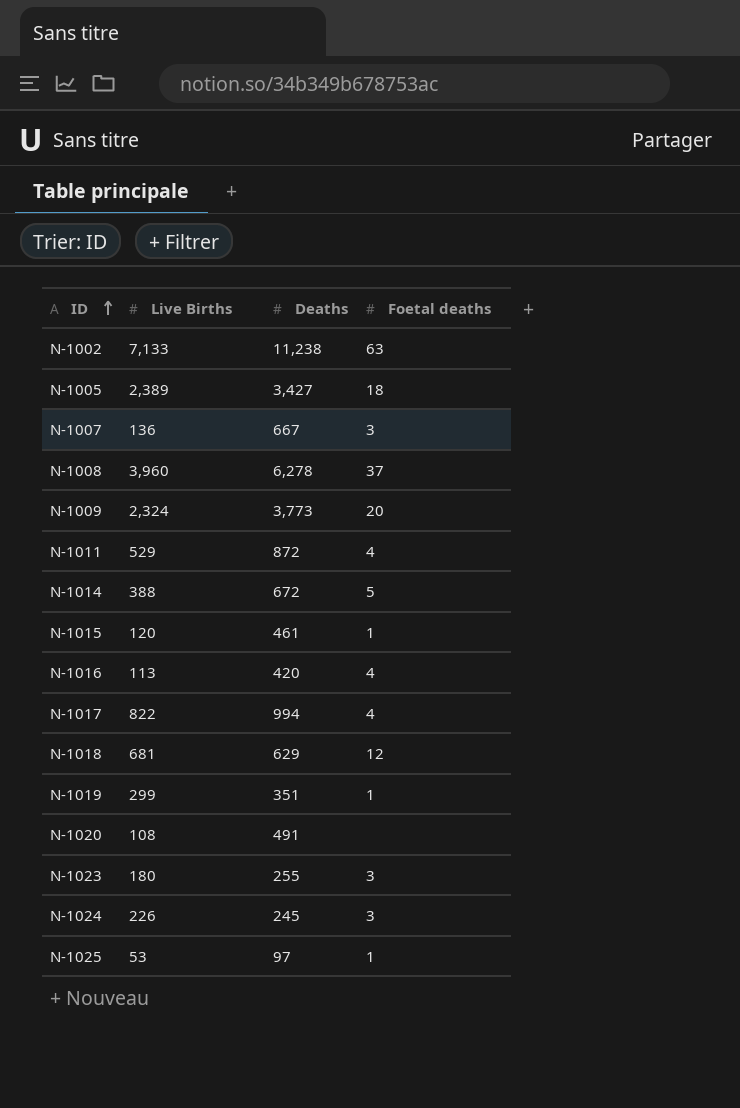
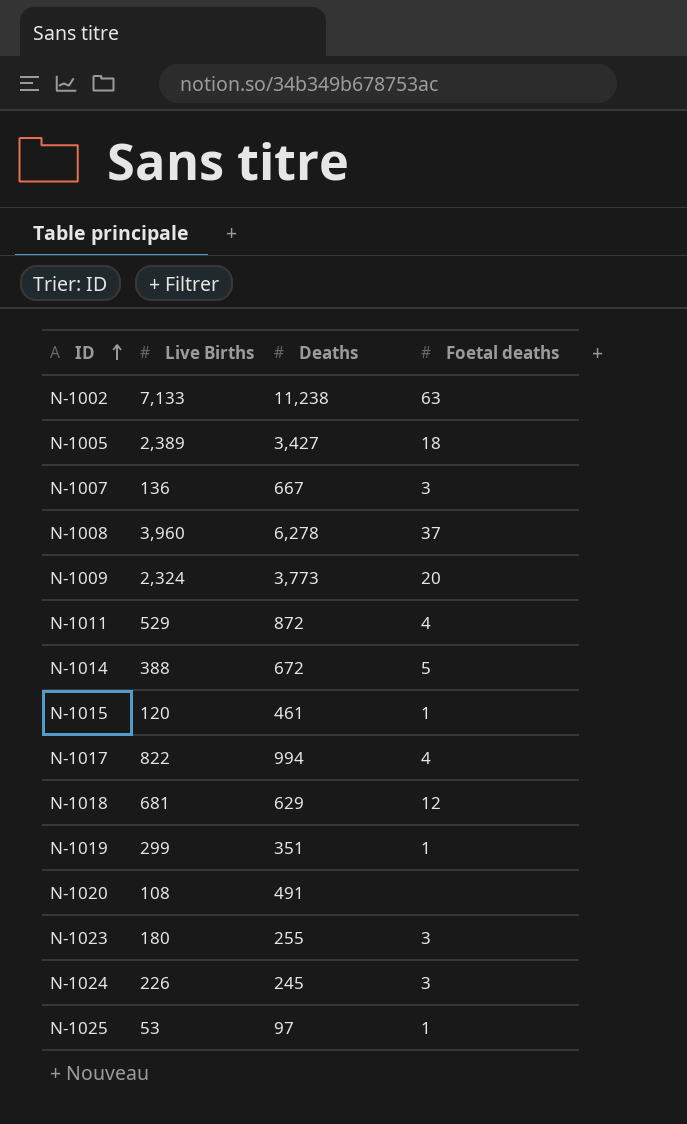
row N-1016: 113 | 420 | 4 -> none

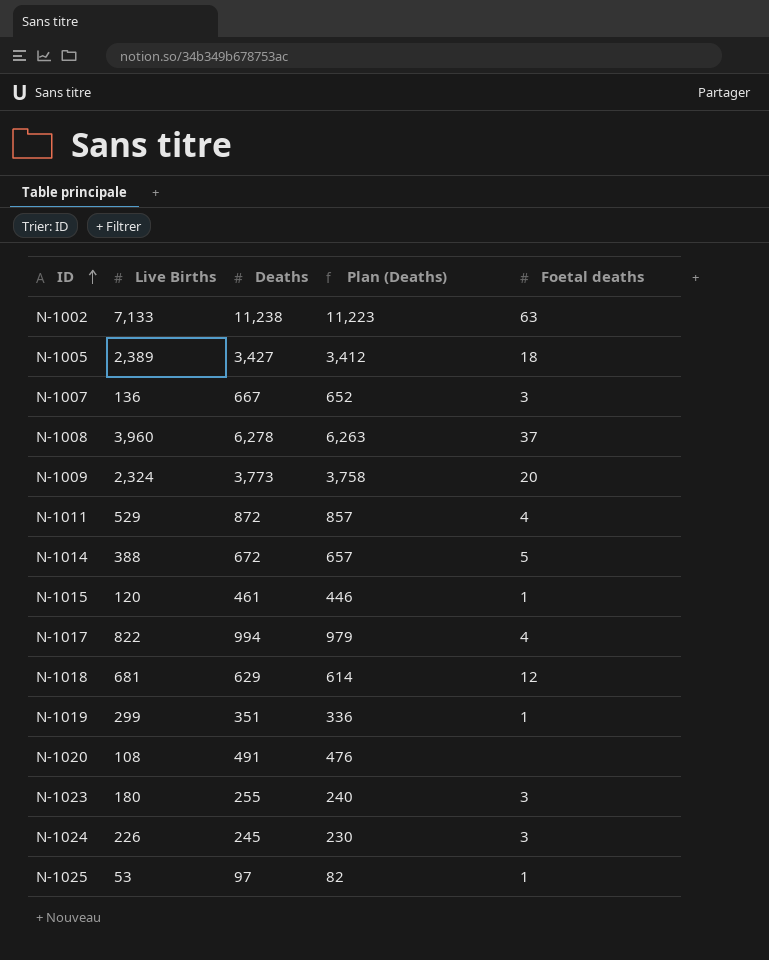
column Plan (Deaths) | formula: none -> [Deaths] - 15

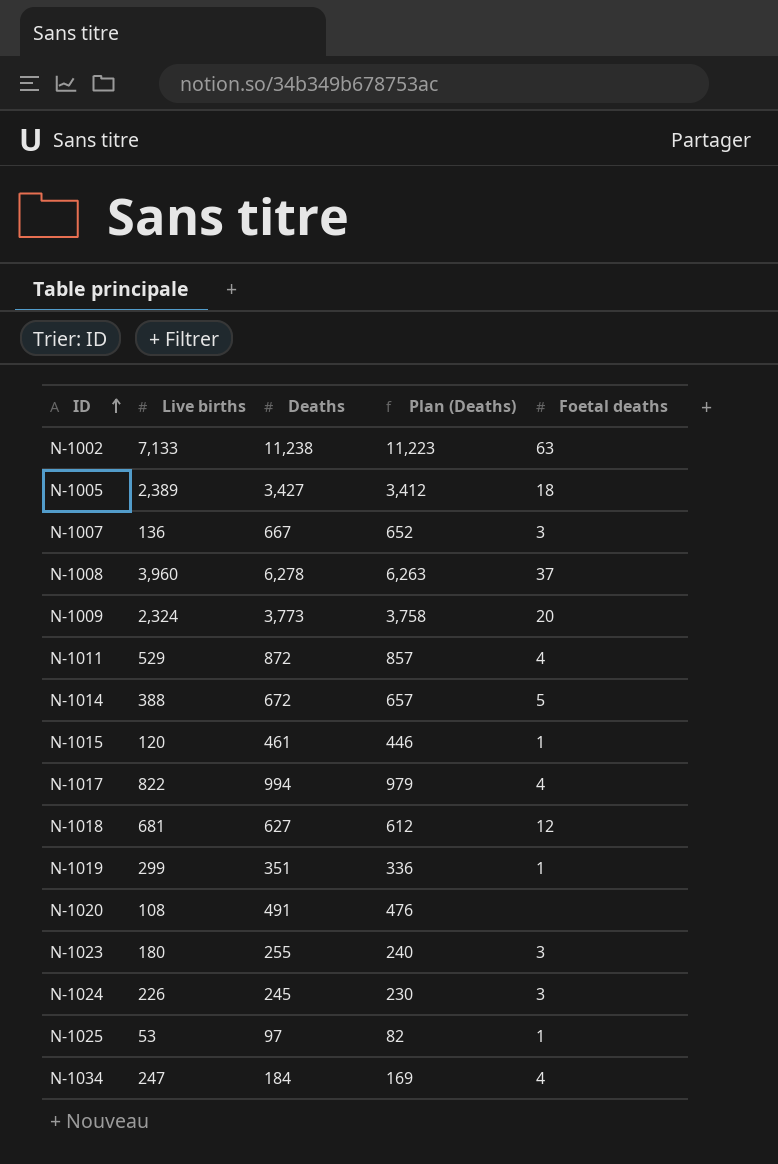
column name: Live Births -> Live births
N-1018 | Deaths: 629 -> 627
N-1018 | Plan (Deaths): 614 -> 612
row N-1034: none -> 247 | 184 | 169 | 4

